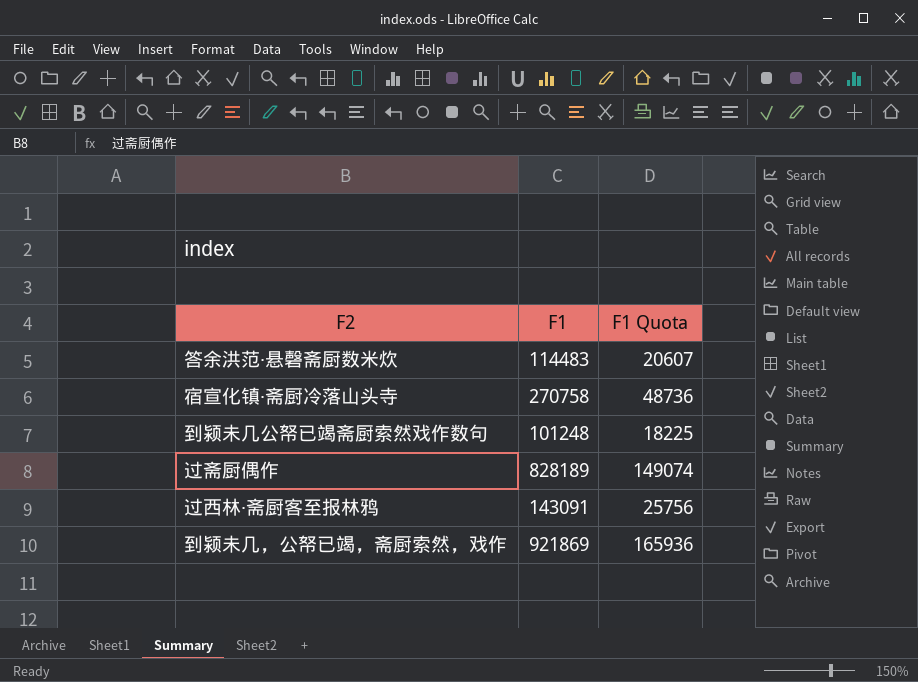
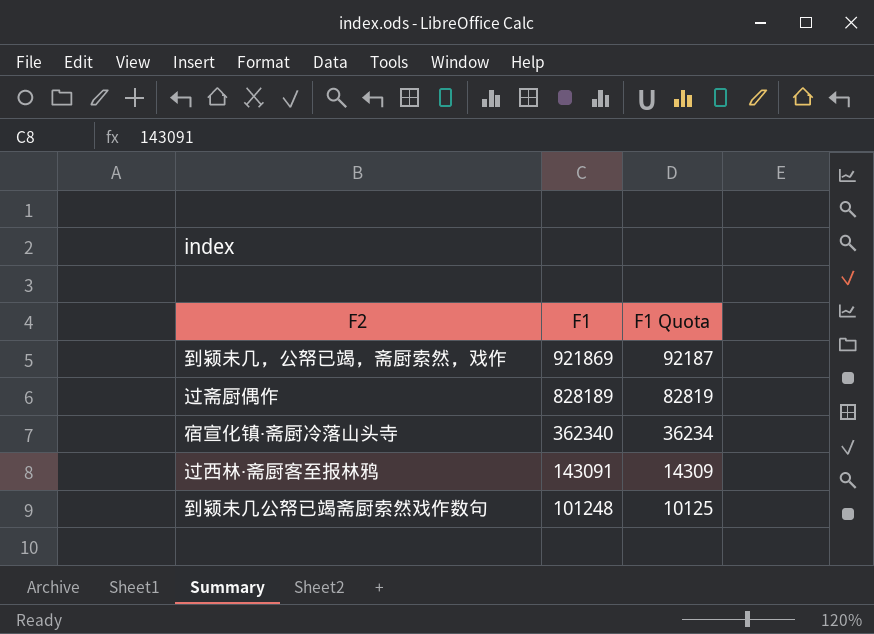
row order: none -> F1 descending
column F1 Quota | formula: [F1] * 0.18 -> [F1] * 0.1
row 答余洪范·悬磬斋厨数米炊: 114483 | 20607 -> none
宿宣化镇·斋厨冷落山头寺 | F1: 270758 -> 362340

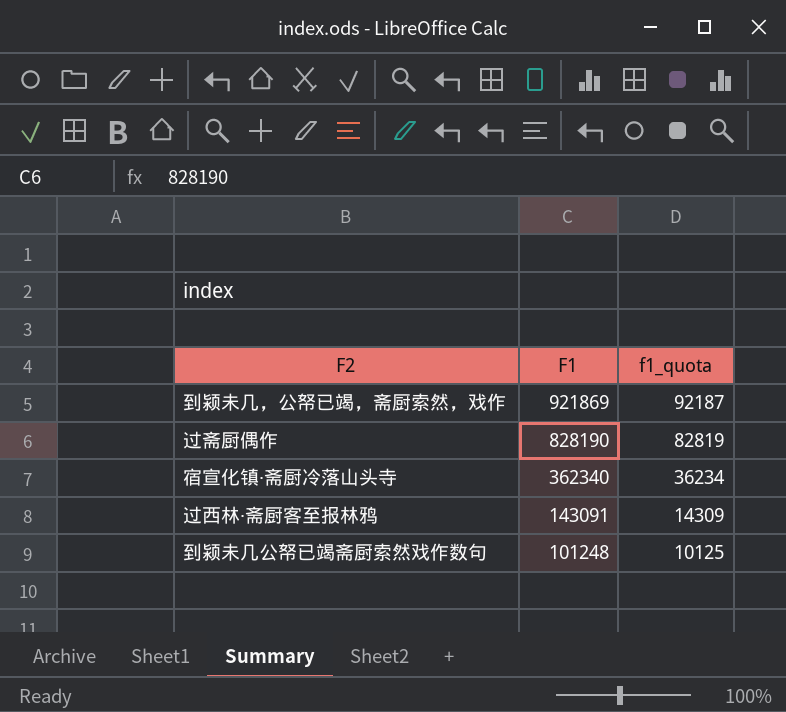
column name: F1 Quota -> f1_quota
过斋厨偶作 | F1: 828189 -> 828190

